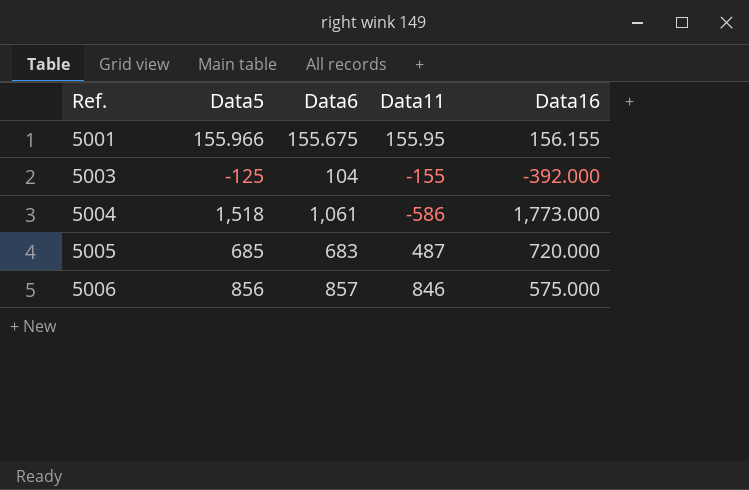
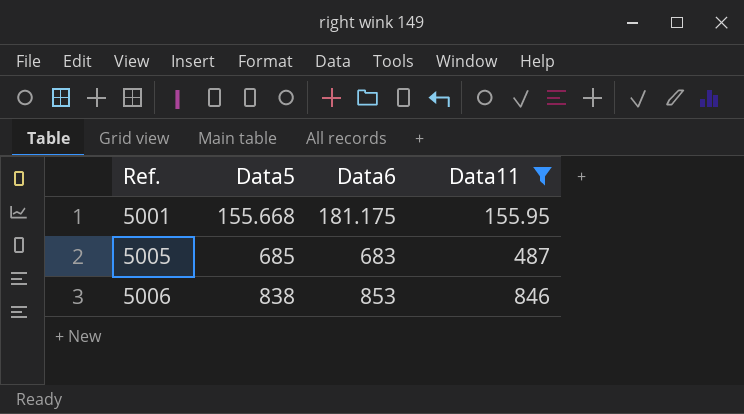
filter: none -> Data11 >= 155.95
column Data16 | position: 5 -> none
5001 | Data5: 155.966 -> 155.668
5001 | Data6: 155.675 -> 181.175
5006 | Data5: 856 -> 838
5006 | Data6: 857 -> 853

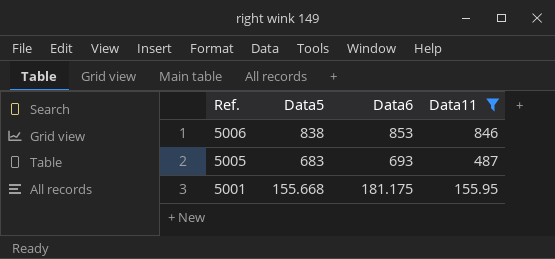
row order: Ref. ascending -> Ref. descending
5005 | Data5: 685 -> 683
5005 | Data6: 683 -> 693

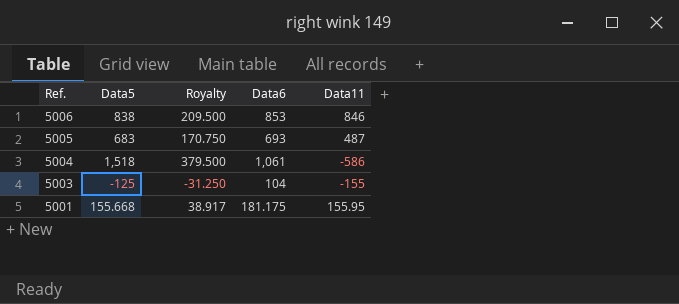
filter: Data11 >= 155.95 -> none
column Royalty | formula: none -> [Data5] * 0.25

